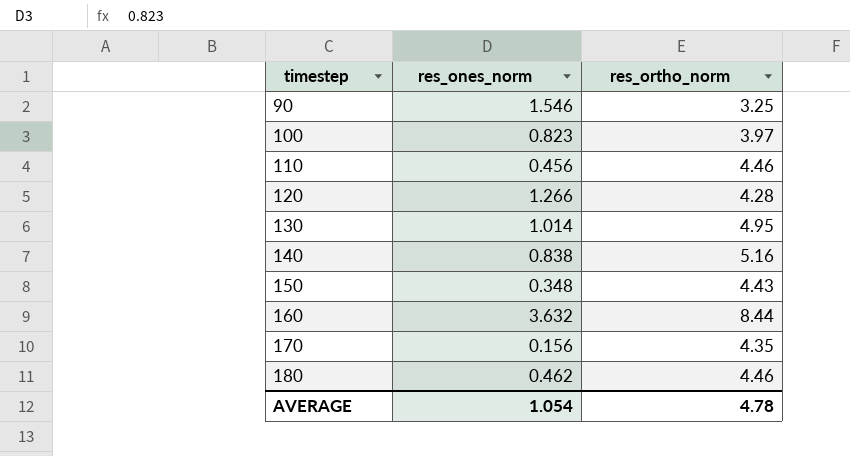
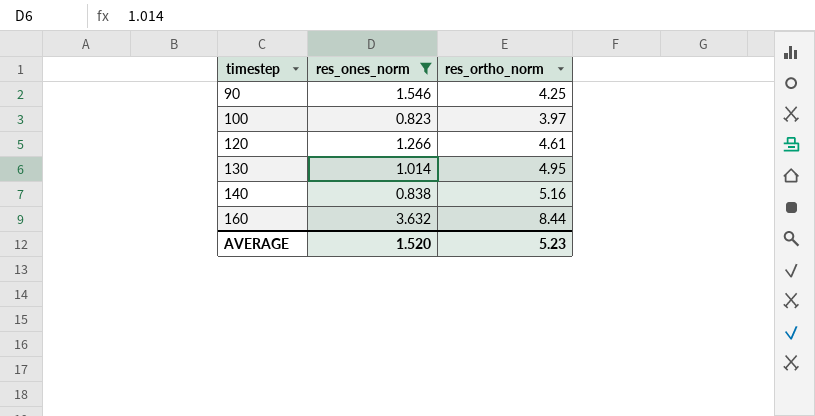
filter: none -> res_ones_norm >= 0.823
90 | res_ortho_norm: 3.25 -> 4.25
120 | res_ortho_norm: 4.28 -> 4.61
AVERAGE | res_ones_norm: 1.054 -> 1.520
AVERAGE | res_ortho_norm: 4.78 -> 5.23

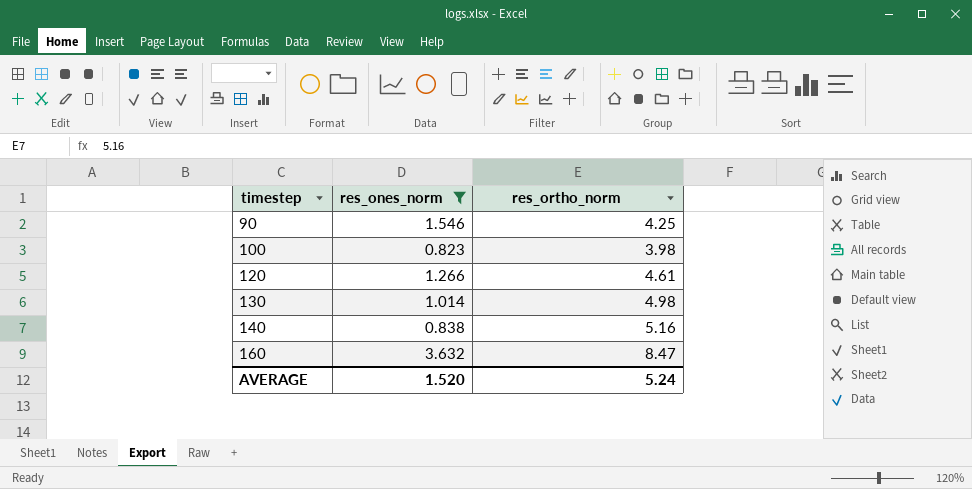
100 | res_ortho_norm: 3.97 -> 3.98
130 | res_ortho_norm: 4.95 -> 4.98
160 | res_ortho_norm: 8.44 -> 8.47
AVERAGE | res_ortho_norm: 5.23 -> 5.24

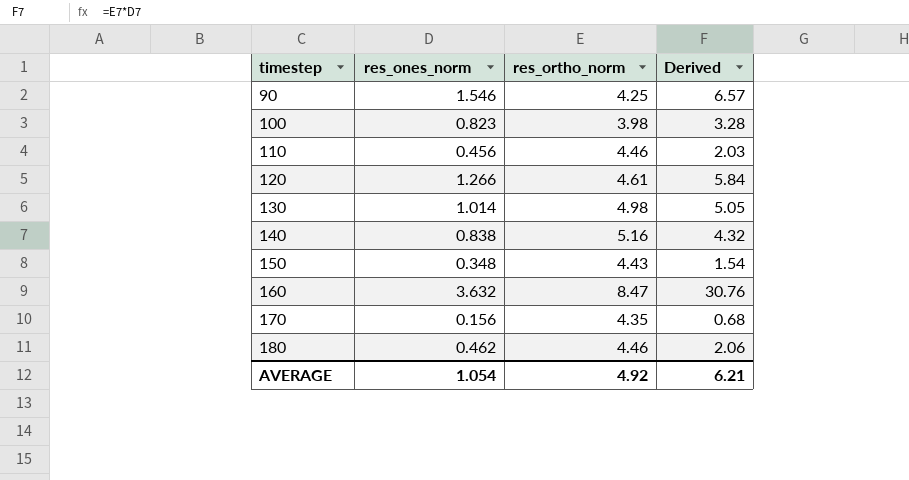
filter: res_ones_norm >= 0.823 -> none
column Derived | formula: none -> [res_ones_norm] * [res_ortho_norm]
AVERAGE | res_ones_norm: 1.520 -> 1.054
AVERAGE | res_ortho_norm: 5.24 -> 4.92

